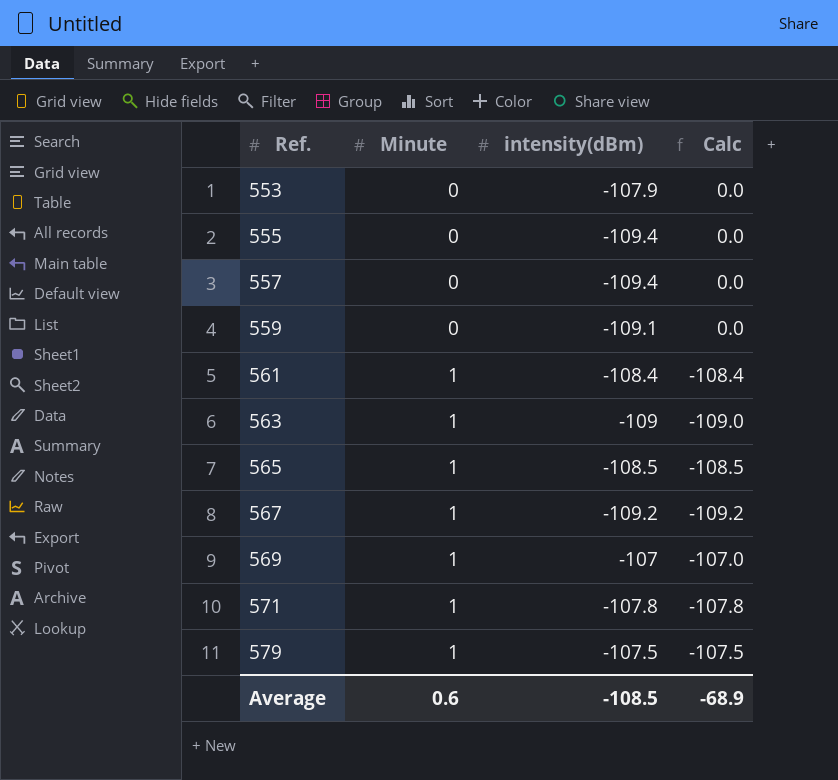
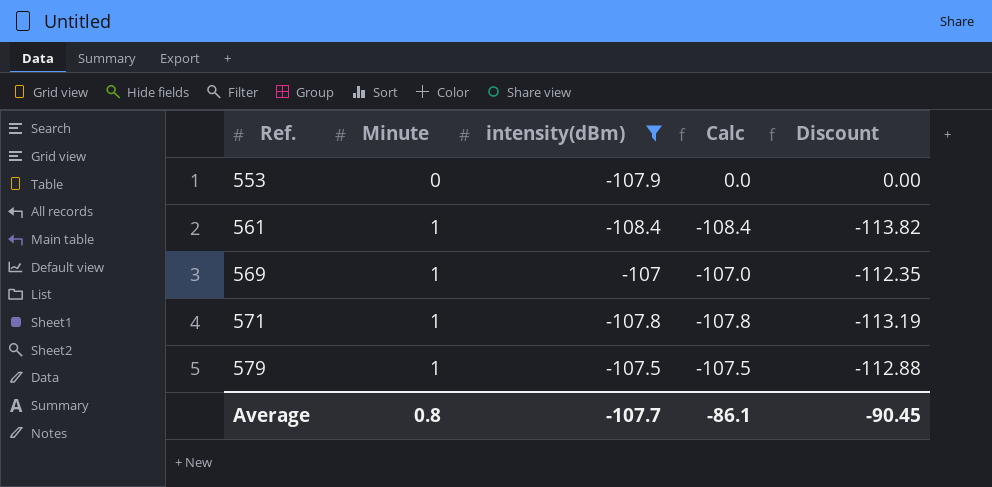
filter: none -> intensity(dBm) >= -108.4
column Discount | formula: none -> [Calc] * 1.05
Average | Minute: 0.6 -> 0.8
Average | intensity(dBm): -108.5 -> -107.7
Average | Calc: -68.9 -> -86.1

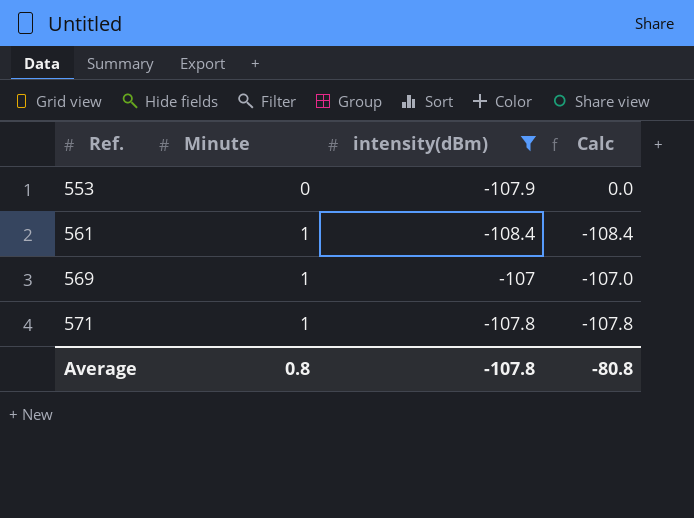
column Discount | formula: [Calc] * 1.05 -> none
row 579: 1 | -107.5 | -107.5 | -112.88 -> none
Average | intensity(dBm): -107.7 -> -107.8
Average | Calc: -86.1 -> -80.8

